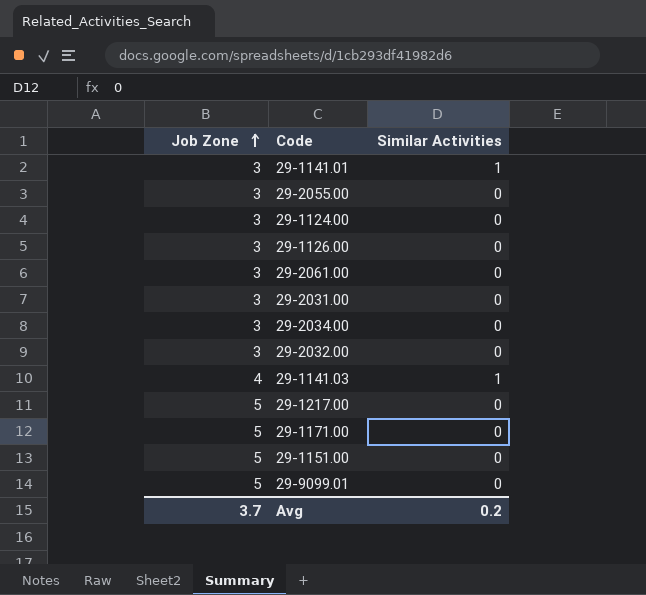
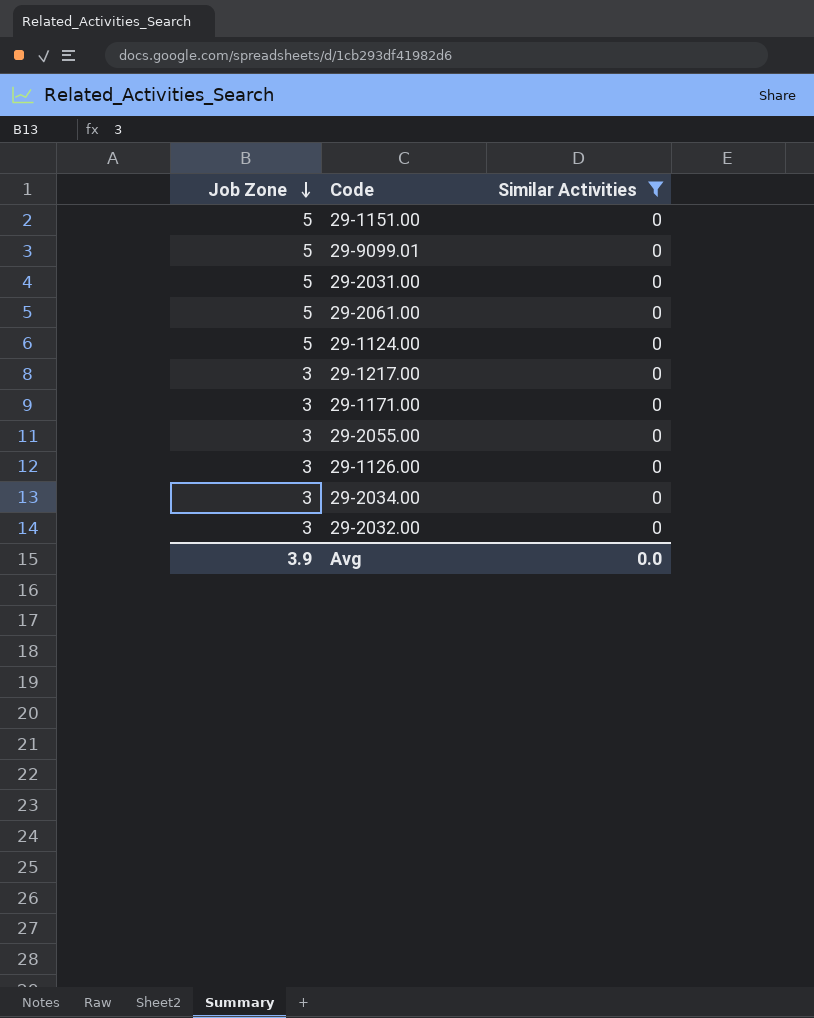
filter: none -> Similar Activities = 0
row order: Job Zone ascending -> Job Zone descending
29-2031.00 | Job Zone: 3 -> 5
29-2061.00 | Job Zone: 3 -> 5
29-1124.00 | Job Zone: 3 -> 5
29-1217.00 | Job Zone: 5 -> 3
29-1171.00 | Job Zone: 5 -> 3
Avg | Job Zone: 3.7 -> 3.9
Avg | Similar Activities: 0.2 -> 0.0

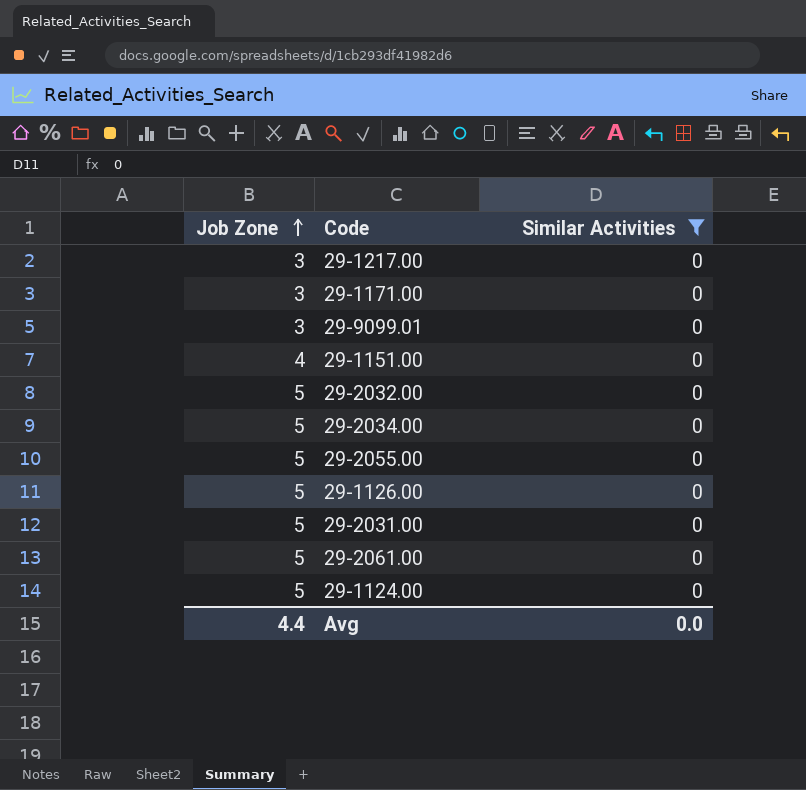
row order: Job Zone descending -> Job Zone ascending
29-9099.01 | Job Zone: 5 -> 3
29-1151.00 | Job Zone: 5 -> 4
29-2032.00 | Job Zone: 3 -> 5
29-2034.00 | Job Zone: 3 -> 5
29-2055.00 | Job Zone: 3 -> 5
29-1126.00 | Job Zone: 3 -> 5
Avg | Job Zone: 3.9 -> 4.4

